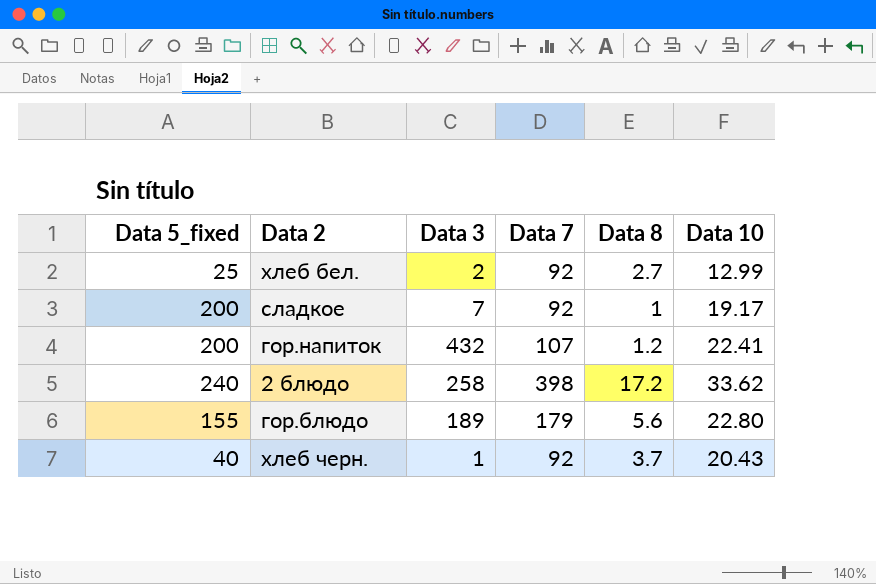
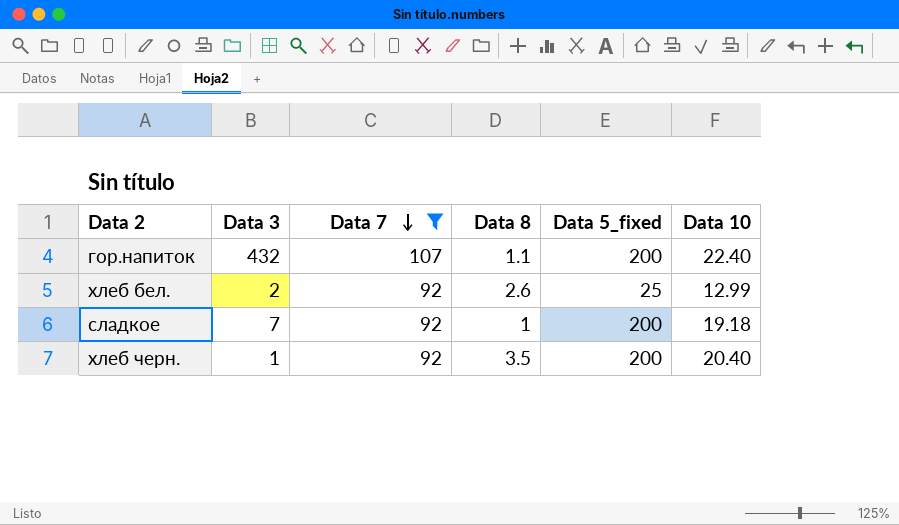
filter: none -> Data 7 <= 107
row order: none -> Data 7 descending
column Data 5_fixed | position: 1 -> 5
гор.напиток | Data 8: 1.2 -> 1.1
гор.напиток | Data 10: 22.41 -> 22.40
хлеб бел. | Data 8: 2.7 -> 2.6
сладкое | Data 10: 19.17 -> 19.18
хлеб черн. | Data 8: 3.7 -> 3.5
хлеб черн. | Data 5_fixed: 40 -> 200
хлеб черн. | Data 10: 20.43 -> 20.40

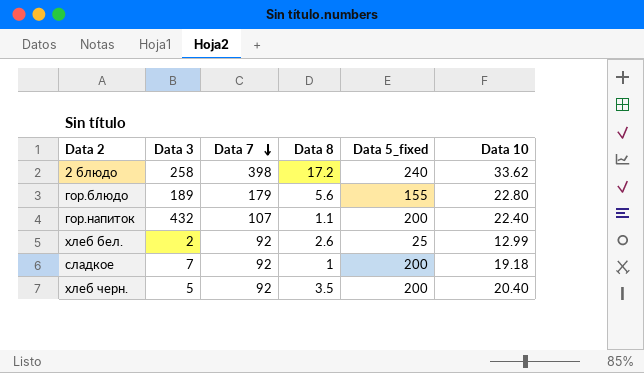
filter: Data 7 <= 107 -> none
хлеб черн. | Data 3: 1 -> 5

